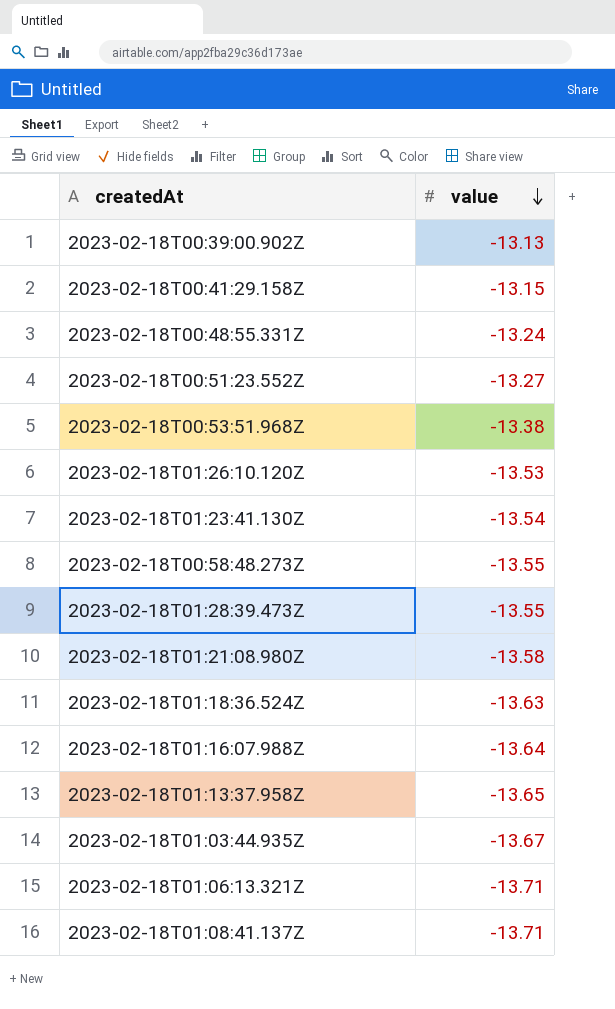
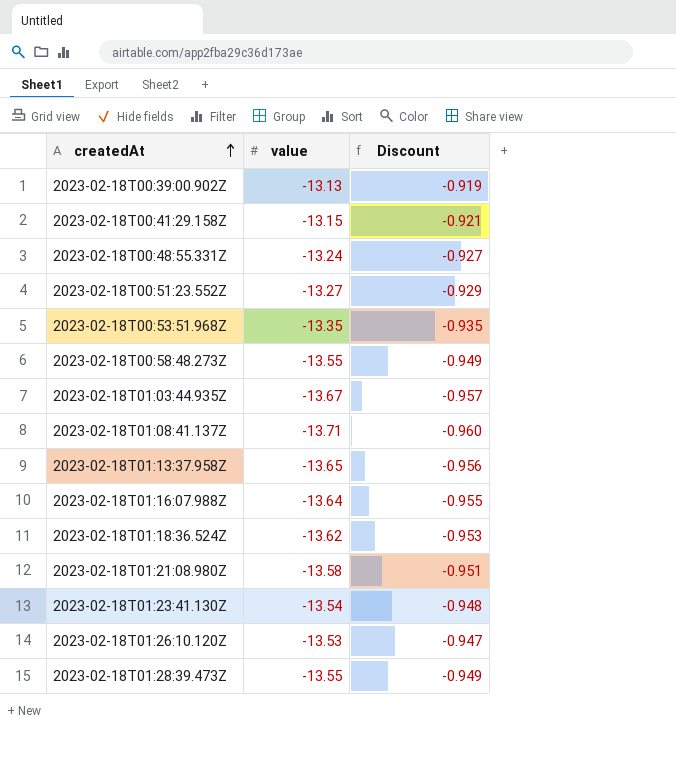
row order: value descending -> createdAt ascending
column Discount | formula: none -> [value] * 0.07
row 2023-02-18T01:06:13.321Z: -13.71 -> none
2023-02-18T00:53:51.968Z | value: -13.38 -> -13.35
2023-02-18T01:18:36.524Z | value: -13.63 -> -13.62

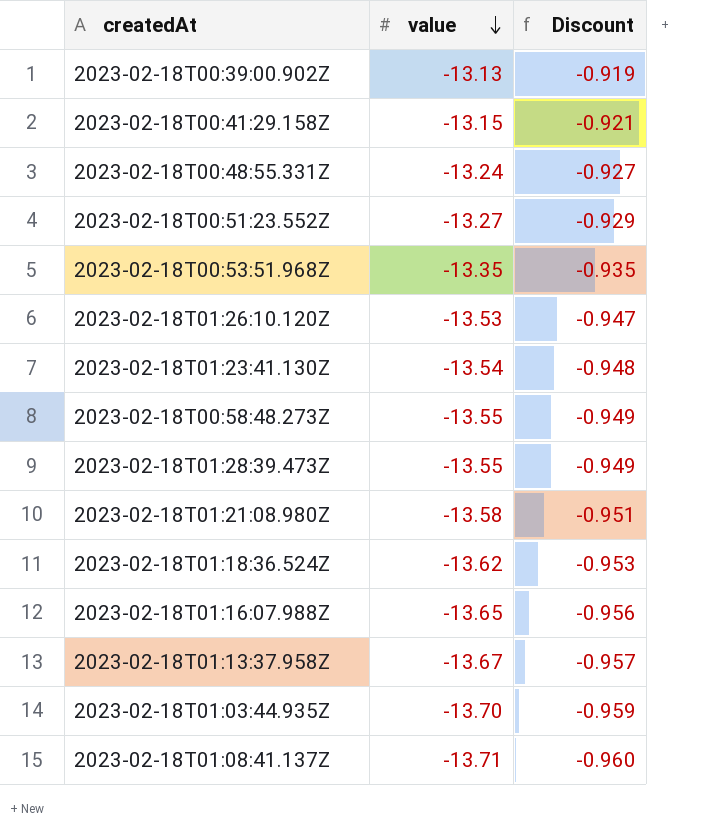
row order: createdAt ascending -> value descending
2023-02-18T01:16:07.988Z | value: -13.64 -> -13.65
2023-02-18T01:16:07.988Z | Discount: -0.955 -> -0.956
2023-02-18T01:13:37.958Z | value: -13.65 -> -13.67
2023-02-18T01:13:37.958Z | Discount: -0.956 -> -0.957
2023-02-18T01:03:44.935Z | value: -13.67 -> -13.70
2023-02-18T01:03:44.935Z | Discount: -0.957 -> -0.959

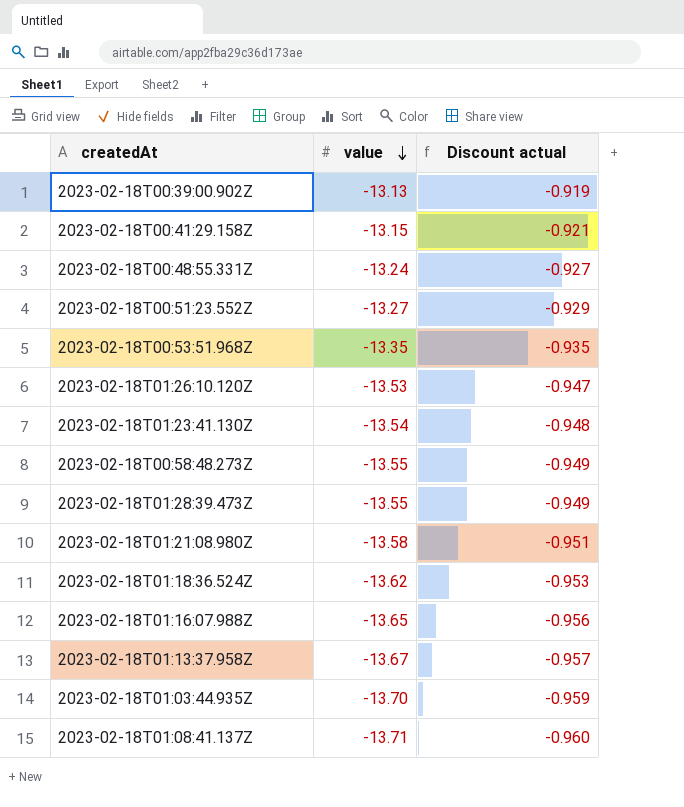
column name: Discount -> Discount actual

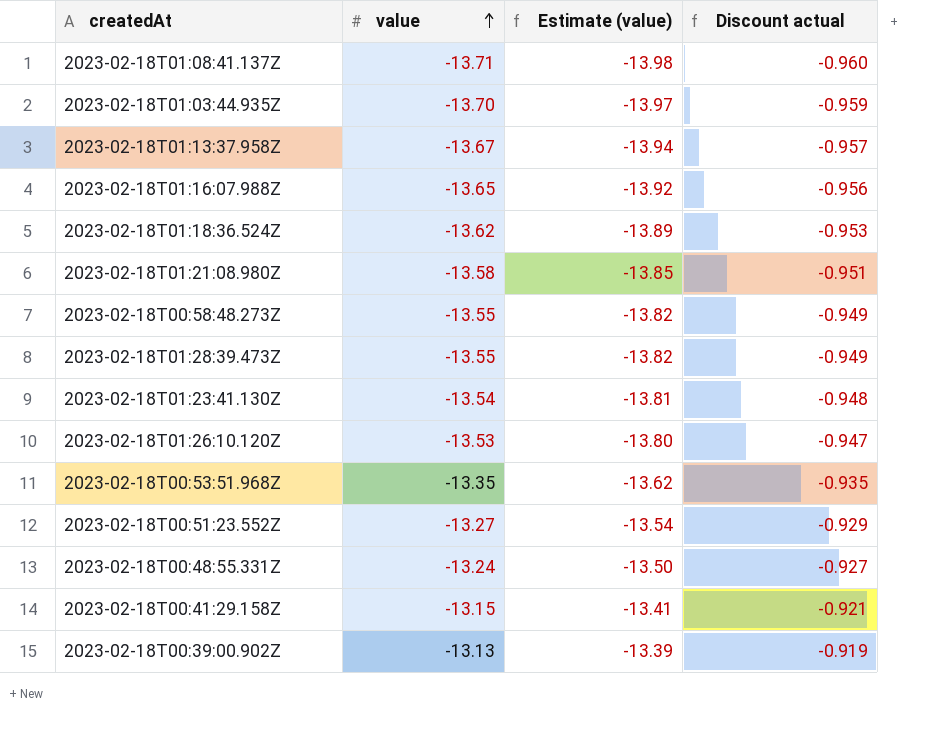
row order: value descending -> value ascending
column Estimate (value) | formula: none -> [value] * 1.02

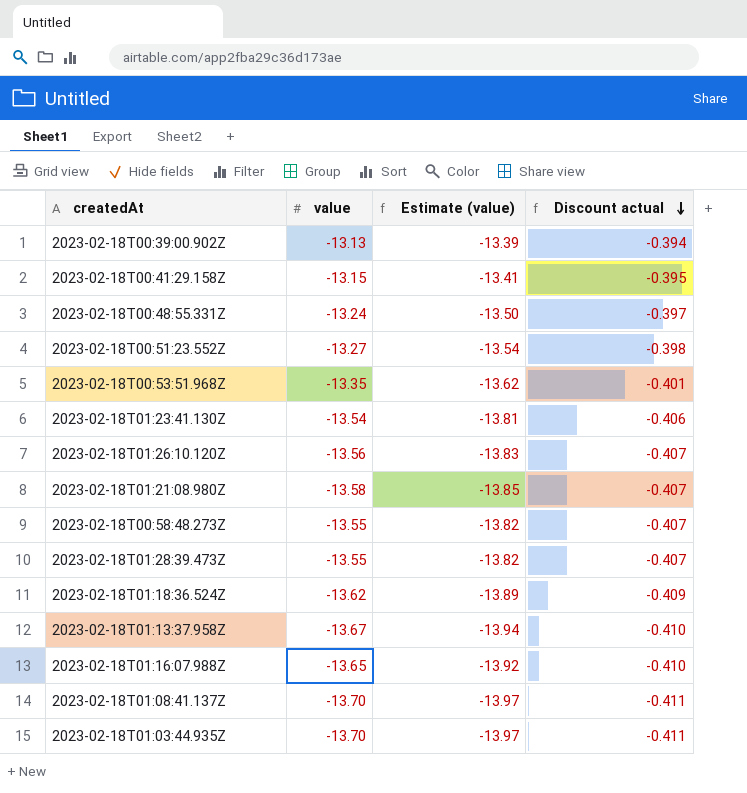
row order: value ascending -> Discount actual descending
column Discount actual | formula: [value] * 0.07 -> [value] * 0.03
2023-02-18T01:26:10.120Z | value: -13.53 -> -13.56
2023-02-18T01:26:10.120Z | Estimate (value): -13.80 -> -13.83
2023-02-18T01:08:41.137Z | value: -13.71 -> -13.70
2023-02-18T01:08:41.137Z | Estimate (value): -13.98 -> -13.97

